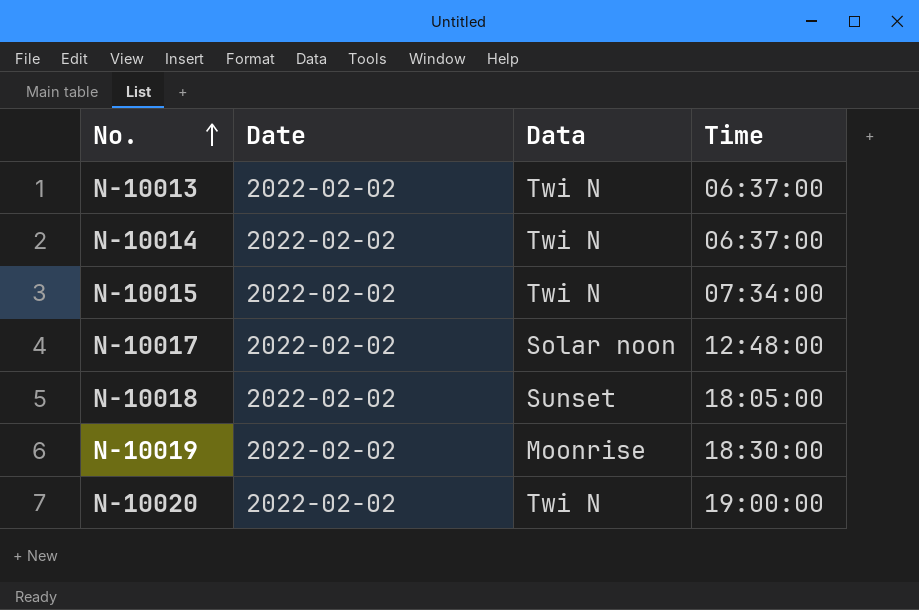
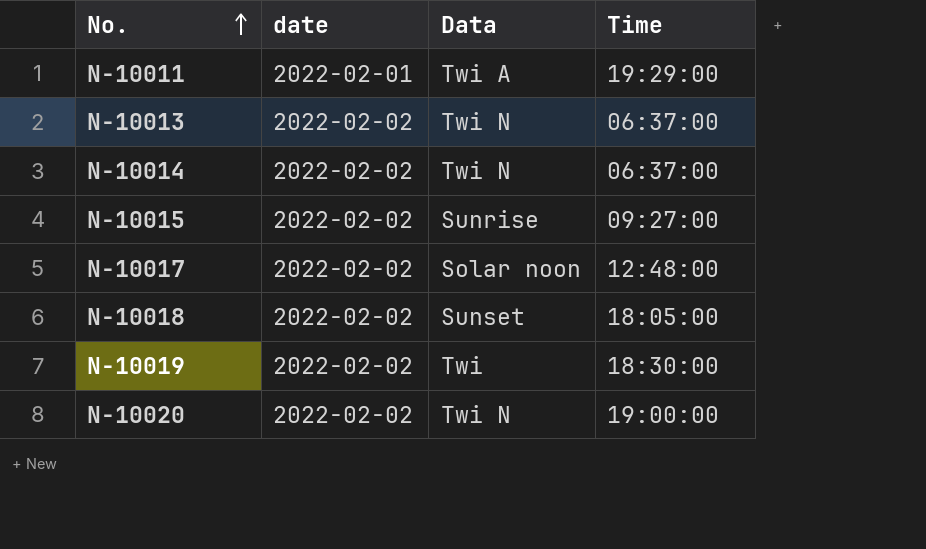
column name: Date -> date
row N-10011: none -> 2022-02-01 | Twi A | 19:29:00
N-10015 | Data: Twi N -> Sunrise
N-10015 | Time: 07:34:00 -> 09:27:00
N-10019 | Data: Moonrise -> Twi

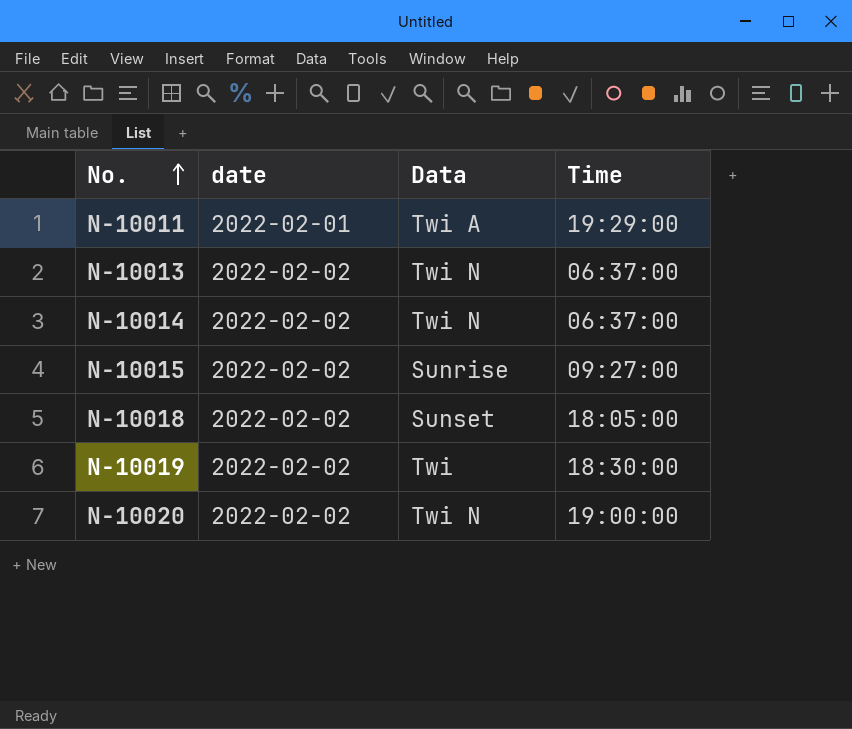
row N-10017: 2022-02-02 | Solar noon | 12:48:00 -> none

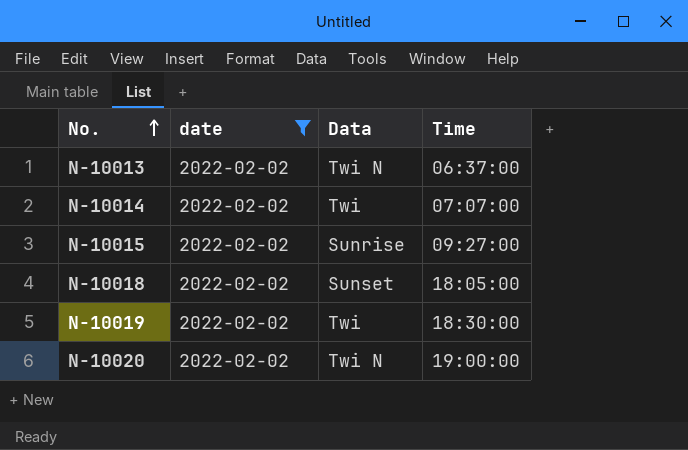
filter: none -> date = 2022-02-02
N-10014 | Data: Twi N -> Twi
N-10014 | Time: 06:37:00 -> 07:07:00

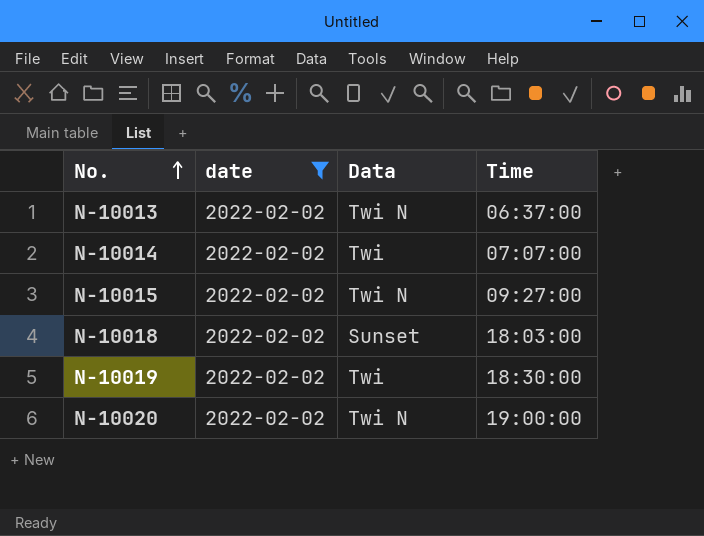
N-10015 | Data: Sunrise -> Twi N
N-10018 | Time: 18:05:00 -> 18:03:00

